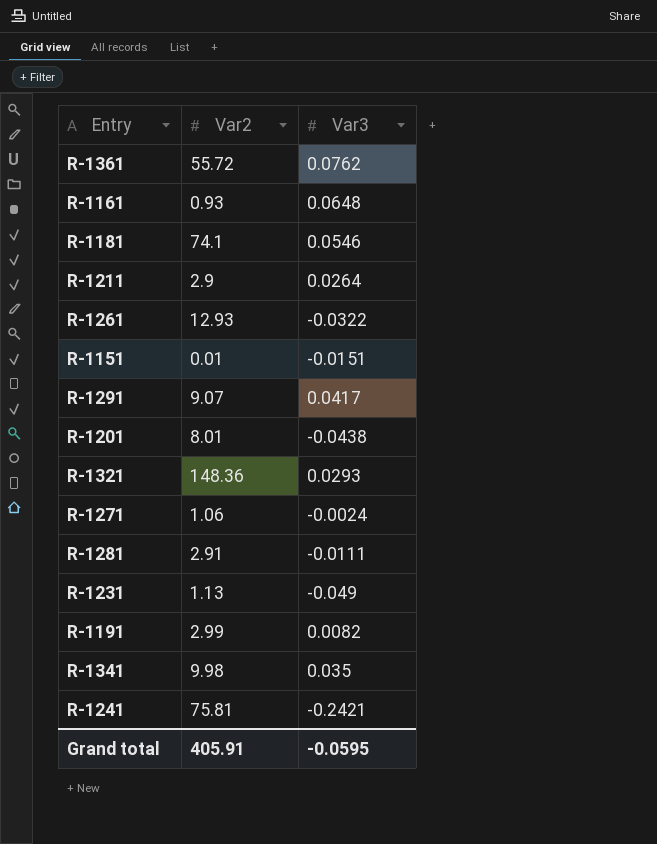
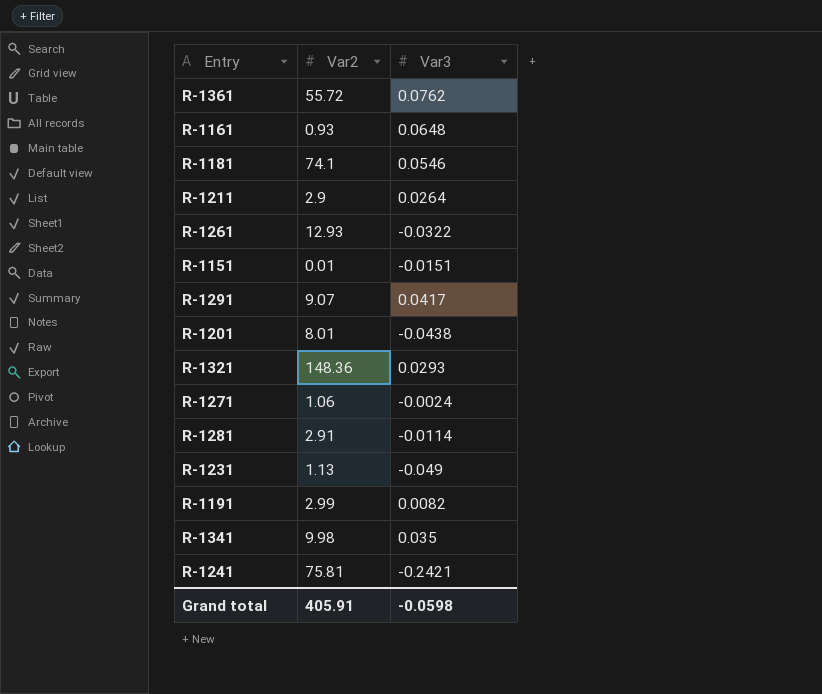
R-1281 | Var3: -0.0111 -> -0.0114
Grand total | Var3: -0.0595 -> -0.0598

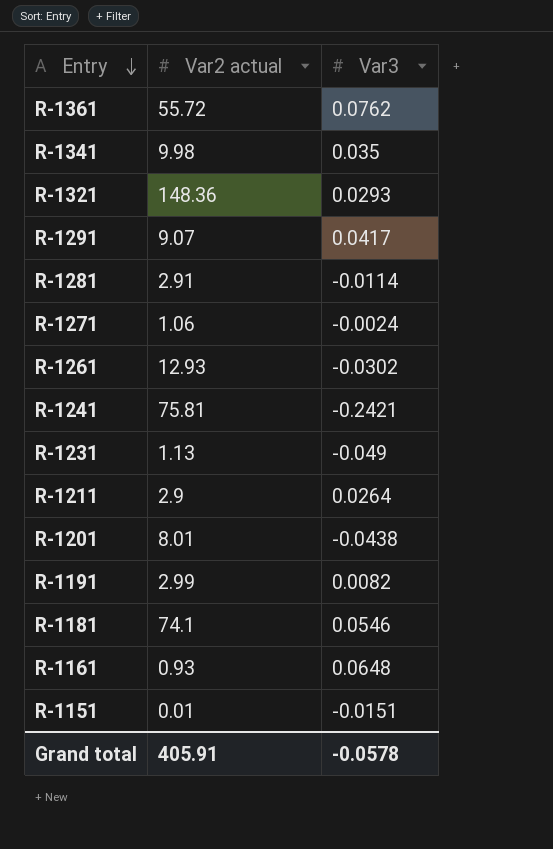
row order: none -> Entry descending
column name: Var2 -> Var2 actual
R-1261 | Var3: -0.0322 -> -0.0302
Grand total | Var3: -0.0598 -> -0.0578

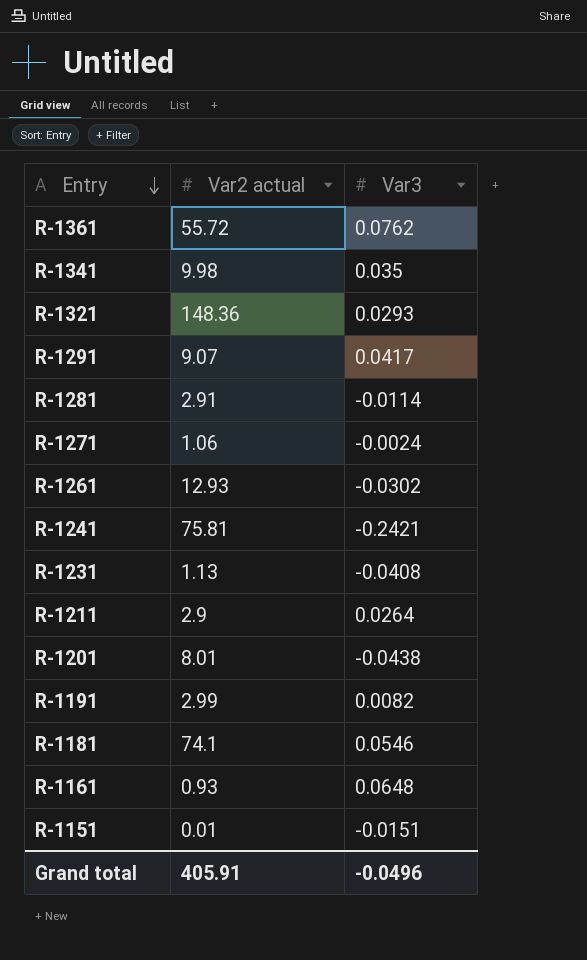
R-1231 | Var3: -0.049 -> -0.0408
Grand total | Var3: -0.0578 -> -0.0496

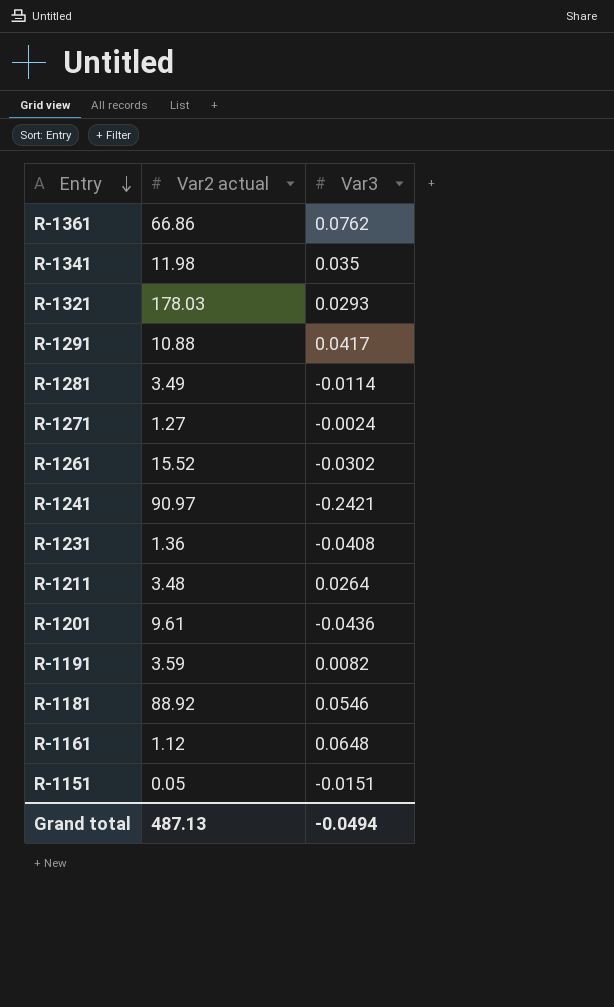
R-1361 | Var2 actual: 55.72 -> 66.86
R-1341 | Var2 actual: 9.98 -> 11.98
R-1321 | Var2 actual: 148.36 -> 178.03
R-1291 | Var2 actual: 9.07 -> 10.88
R-1281 | Var2 actual: 2.91 -> 3.49
R-1271 | Var2 actual: 1.06 -> 1.27
R-1261 | Var2 actual: 12.93 -> 15.52
R-1241 | Var2 actual: 75.81 -> 90.97
R-1231 | Var2 actual: 1.13 -> 1.36
R-1211 | Var2 actual: 2.9 -> 3.48
R-1201 | Var2 actual: 8.01 -> 9.61
R-1201 | Var3: -0.0438 -> -0.0436
R-1191 | Var2 actual: 2.99 -> 3.59
R-1181 | Var2 actual: 74.1 -> 88.92
R-1161 | Var2 actual: 0.93 -> 1.12
R-1151 | Var2 actual: 0.01 -> 0.05
Grand total | Var2 actual: 405.91 -> 487.13
Grand total | Var3: -0.0496 -> -0.0494

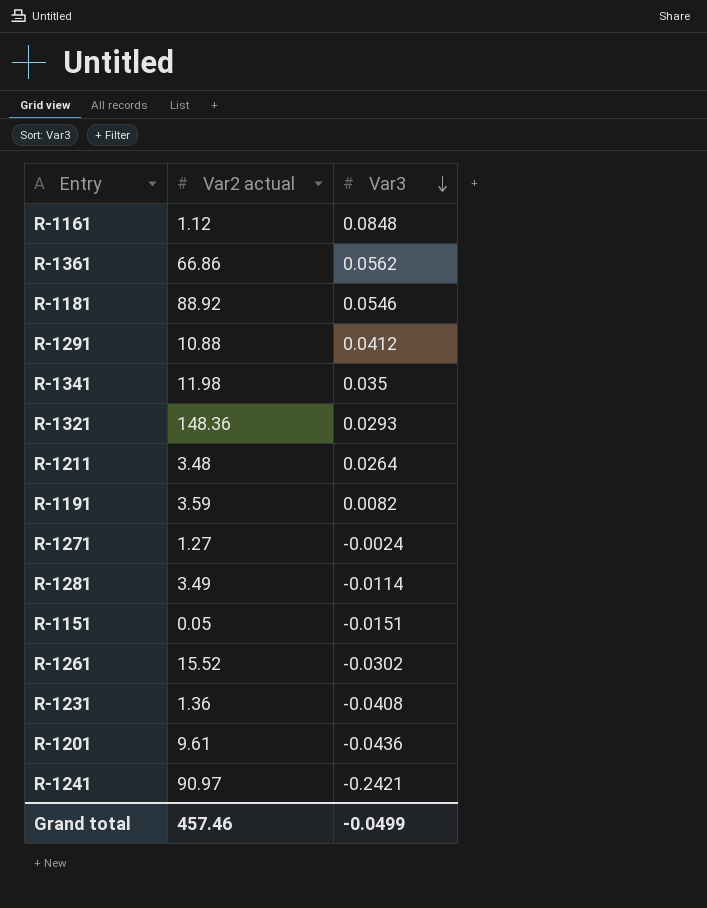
row order: Entry descending -> Var3 descending
R-1161 | Var3: 0.0648 -> 0.0848
R-1361 | Var3: 0.0762 -> 0.0562
R-1291 | Var3: 0.0417 -> 0.0412
R-1321 | Var2 actual: 178.03 -> 148.36
Grand total | Var2 actual: 487.13 -> 457.46
Grand total | Var3: -0.0494 -> -0.0499

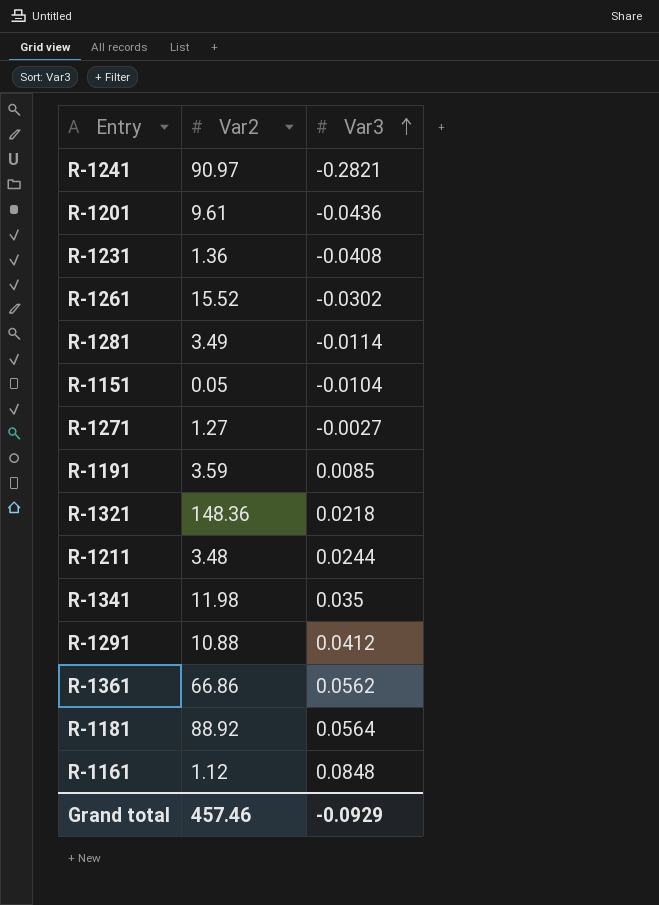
row order: Var3 descending -> Var3 ascending
column name: Var2 actual -> Var2
R-1241 | Var3: -0.2421 -> -0.2821
R-1151 | Var3: -0.0151 -> -0.0104
R-1271 | Var3: -0.0024 -> -0.0027
R-1191 | Var3: 0.0082 -> 0.0085
R-1321 | Var3: 0.0293 -> 0.0218
R-1211 | Var3: 0.0264 -> 0.0244
R-1181 | Var3: 0.0546 -> 0.0564
Grand total | Var3: -0.0499 -> -0.0929

